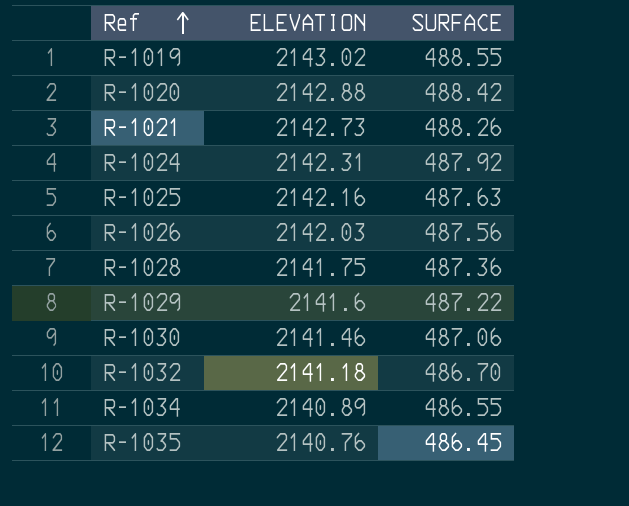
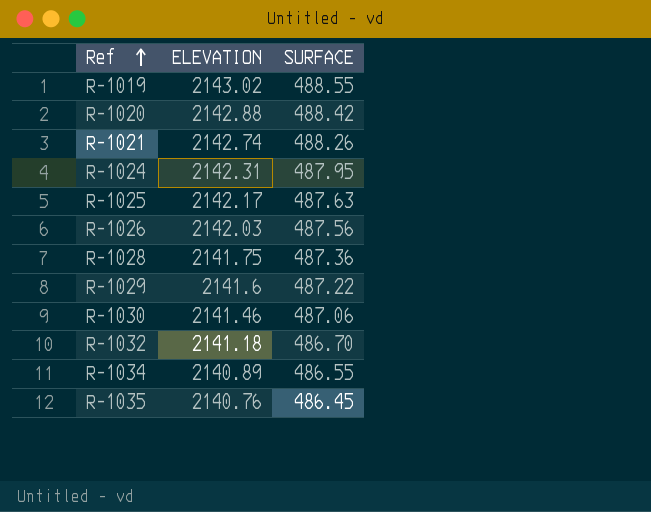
R-1021 | ELEVATION: 2142.73 -> 2142.74
R-1024 | SURFACE: 487.92 -> 487.95
R-1025 | ELEVATION: 2142.16 -> 2142.17

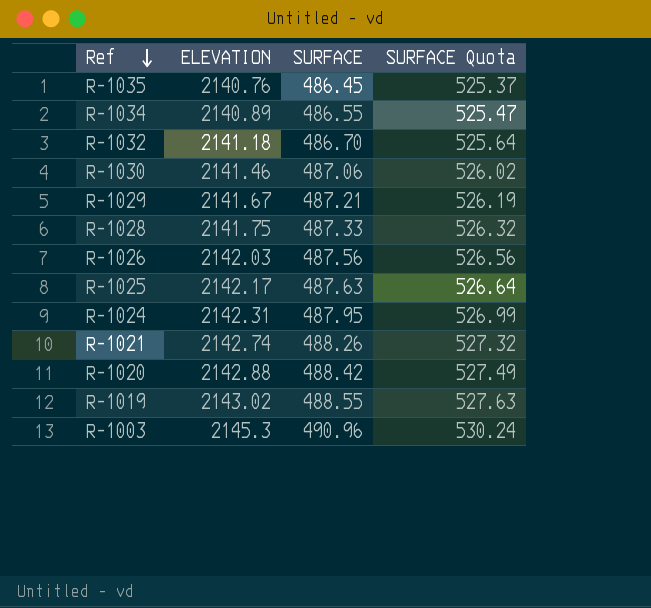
row order: Ref ascending -> Ref descending
column SURFACE Quota | formula: none -> [SURFACE] * 1.08
R-1029 | ELEVATION: 2141.6 -> 2141.67
R-1029 | SURFACE: 487.22 -> 487.21
R-1028 | SURFACE: 487.36 -> 487.33
row R-1003: none -> 2145.3 | 490.96 | 530.24

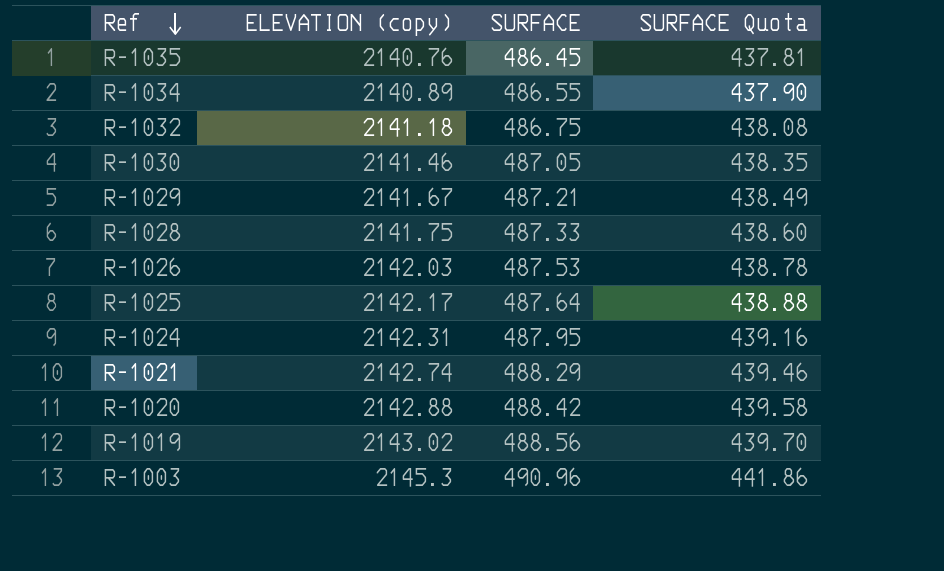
column name: ELEVATION -> ELEVATION (copy)
column SURFACE Quota | formula: [SURFACE] * 1.08 -> [SURFACE] * 0.9
R-1032 | SURFACE: 486.70 -> 486.75
R-1030 | SURFACE: 487.06 -> 487.05
R-1026 | SURFACE: 487.56 -> 487.53
R-1025 | SURFACE: 487.63 -> 487.64
R-1021 | SURFACE: 488.26 -> 488.29
R-1019 | SURFACE: 488.55 -> 488.56

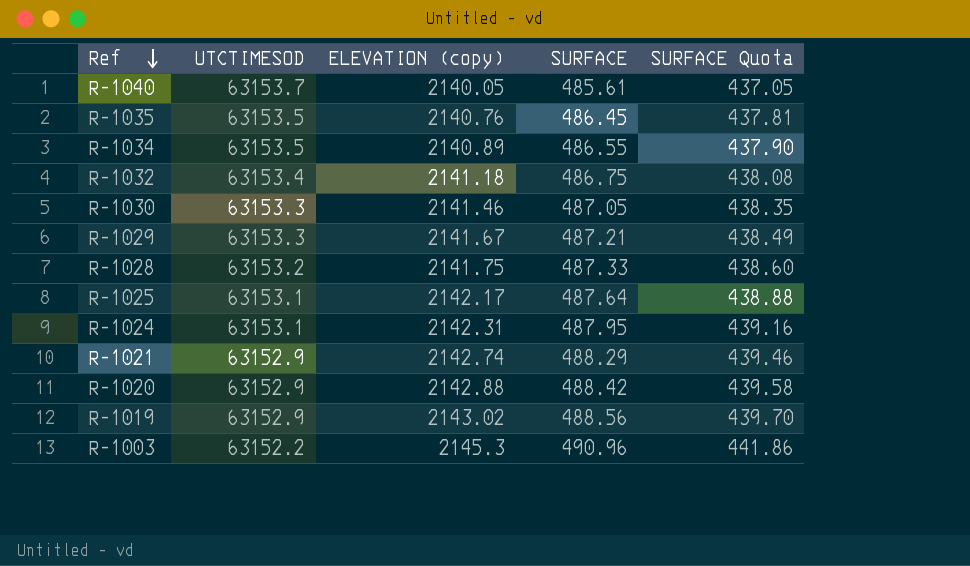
column UTCTIMESOD | position: none -> 2
row R-1026: 2142.03 | 487.53 | 438.78 -> none
row R-1040: none -> 63153.7 | 2140.05 | 485.61 | 437.05

